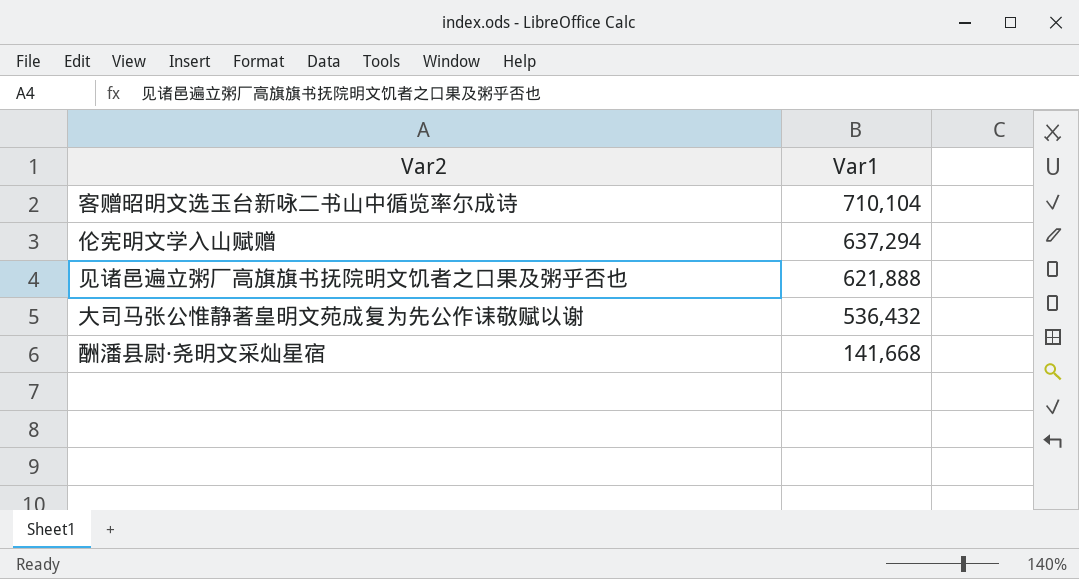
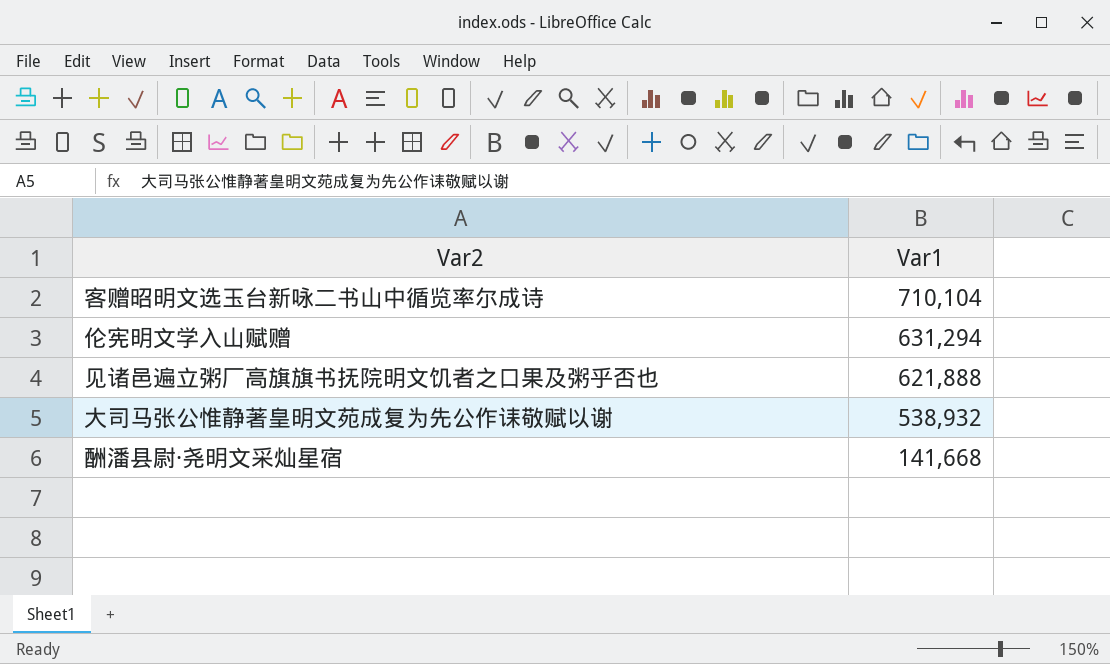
伦宪明文学入山赋赠 | Var1: 637,294 -> 631,294
大司马张公惟静著皇明文苑成复为先公作诔敬赋以谢 | Var1: 536,432 -> 538,932

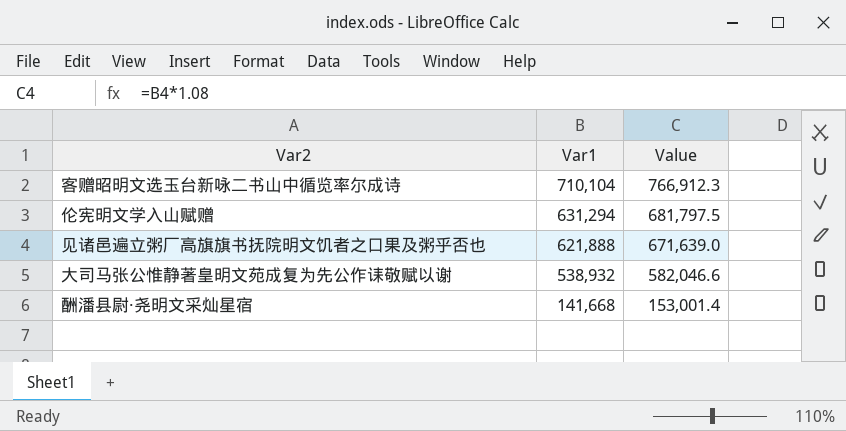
column Value | formula: none -> [Var1] * 1.08

